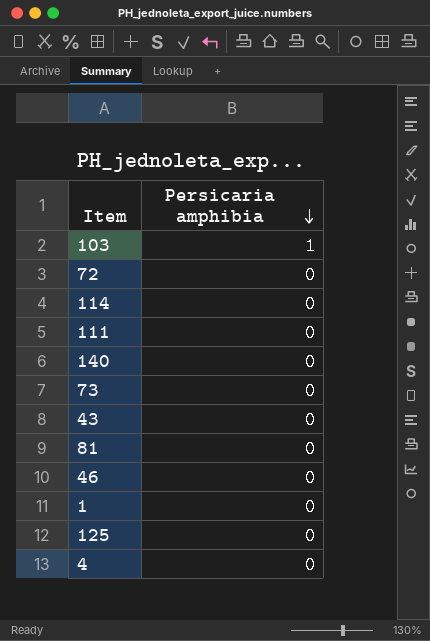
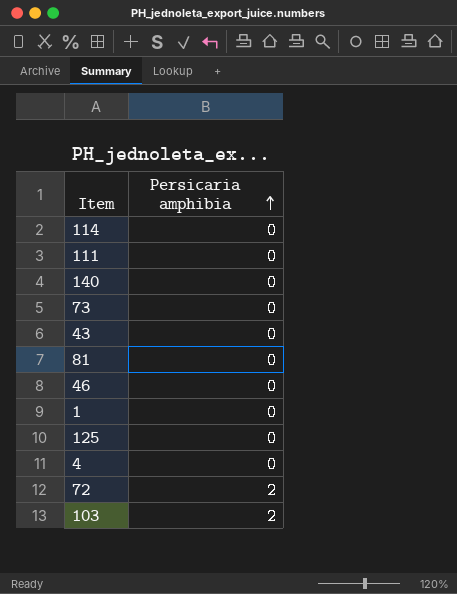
row order: Persicaria amphibia descending -> Persicaria amphibia ascending
72 | Persicaria amphibia: 0 -> 2
103 | Persicaria amphibia: 1 -> 2

